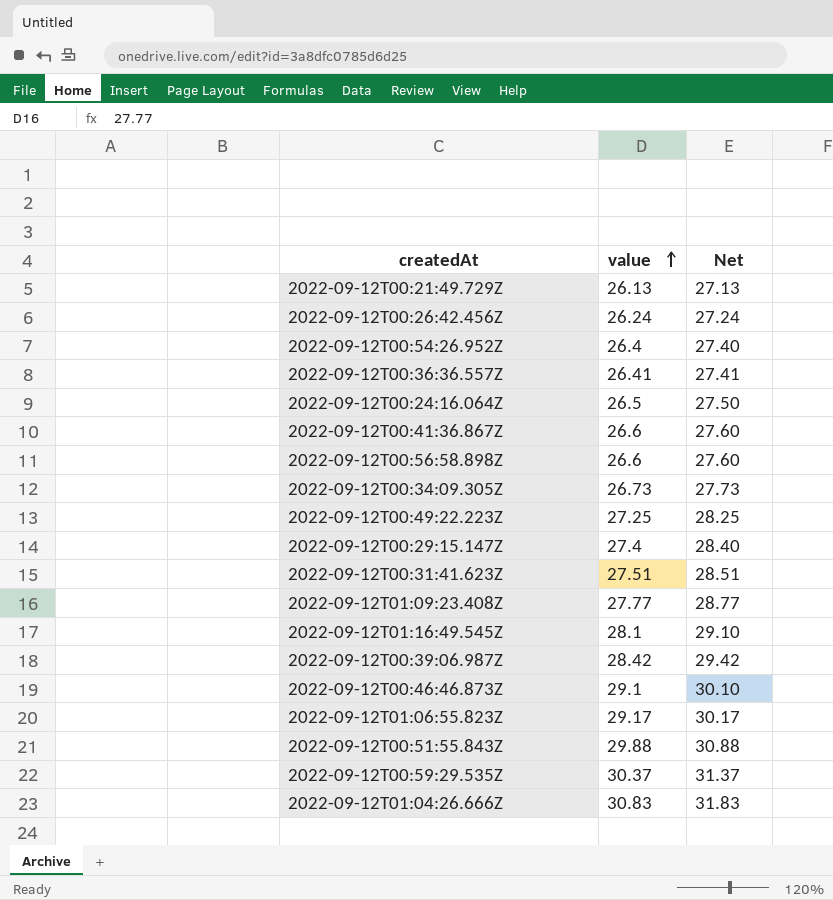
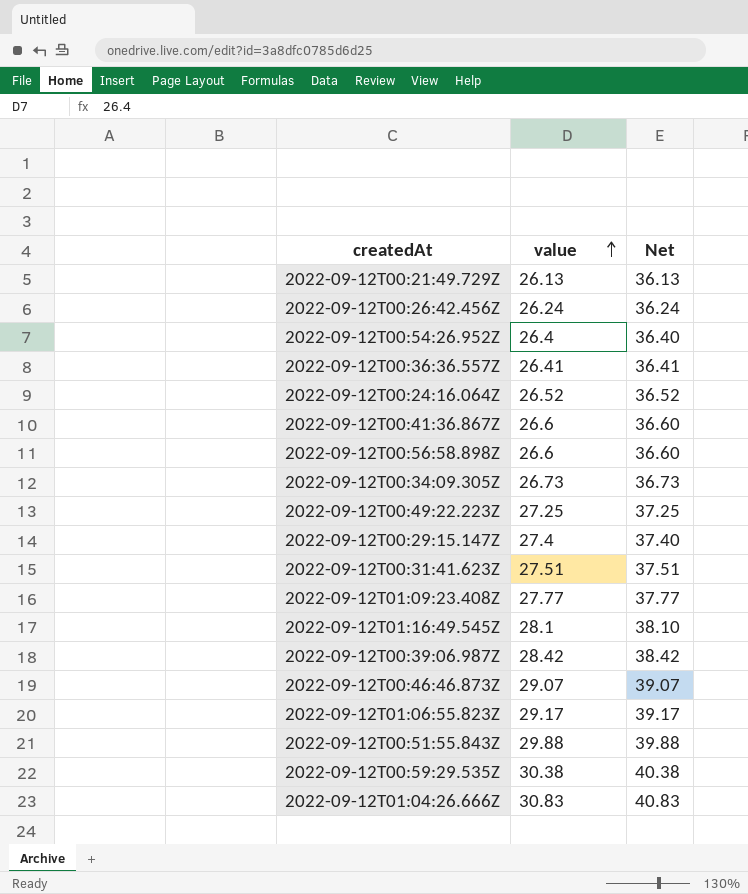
column Net | formula: [value] + 1 -> [value] + 10
2022-09-12T00:24:16.064Z | value: 26.5 -> 26.52
2022-09-12T00:46:46.873Z | value: 29.1 -> 29.07
2022-09-12T00:59:29.535Z | value: 30.37 -> 30.38

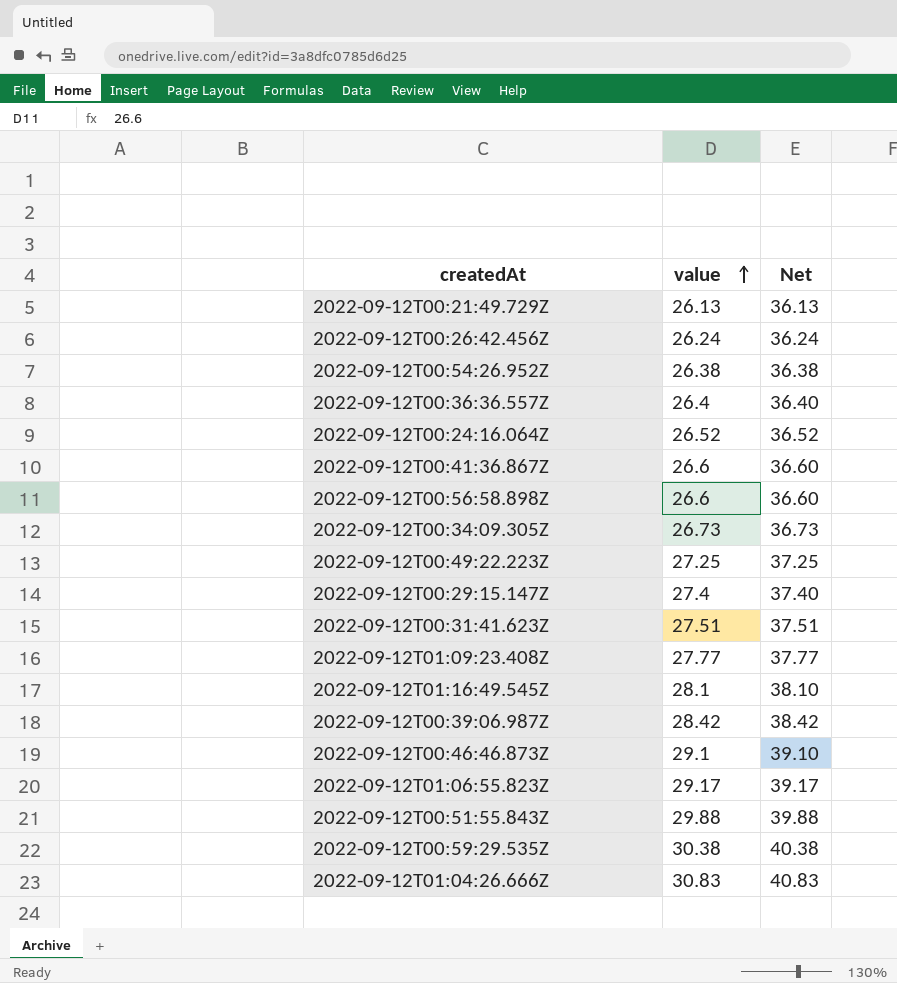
2022-09-12T00:54:26.952Z | value: 26.4 -> 26.38
2022-09-12T00:54:26.952Z | Net: 36.40 -> 36.38
2022-09-12T00:36:36.557Z | value: 26.41 -> 26.4
2022-09-12T00:36:36.557Z | Net: 36.41 -> 36.40
2022-09-12T00:46:46.873Z | value: 29.07 -> 29.1
2022-09-12T00:46:46.873Z | Net: 39.07 -> 39.10

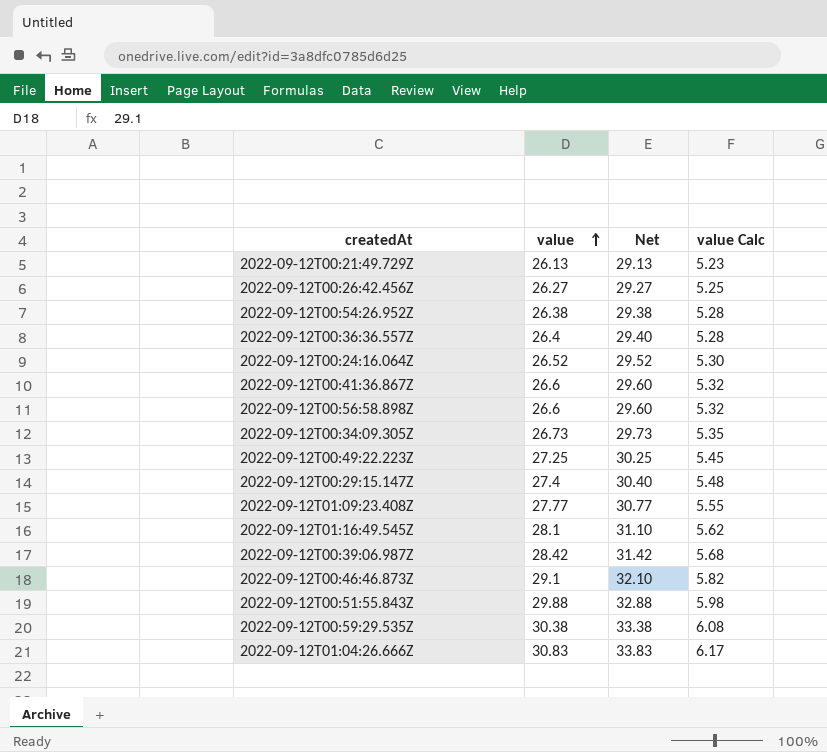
column Net | formula: [value] + 10 -> [value] + 3
column value Calc | formula: none -> [value] * 0.2
row 2022-09-12T00:31:41.623Z: 27.51 | 37.51 -> none
row 2022-09-12T01:06:55.823Z: 29.17 | 39.17 -> none
2022-09-12T00:26:42.456Z | value: 26.24 -> 26.27

